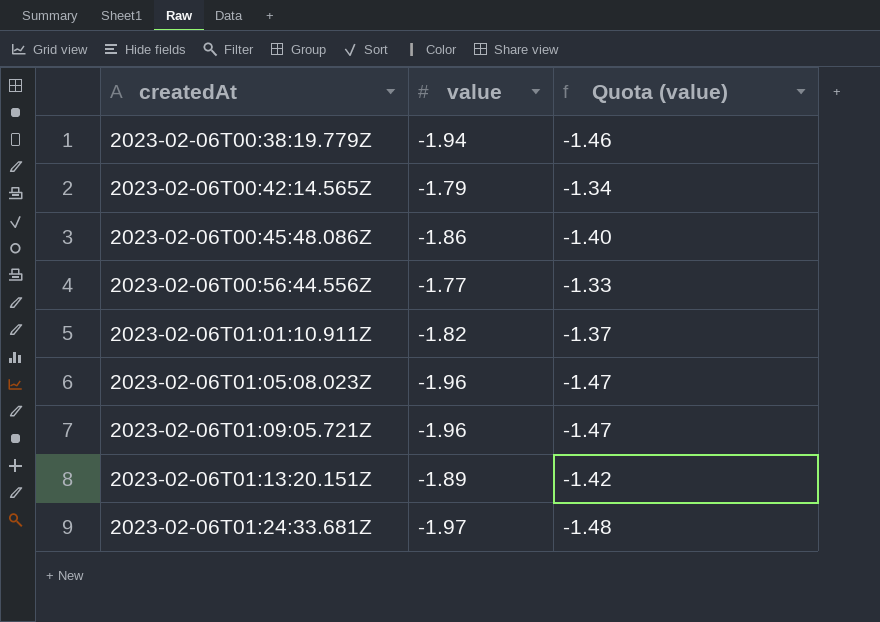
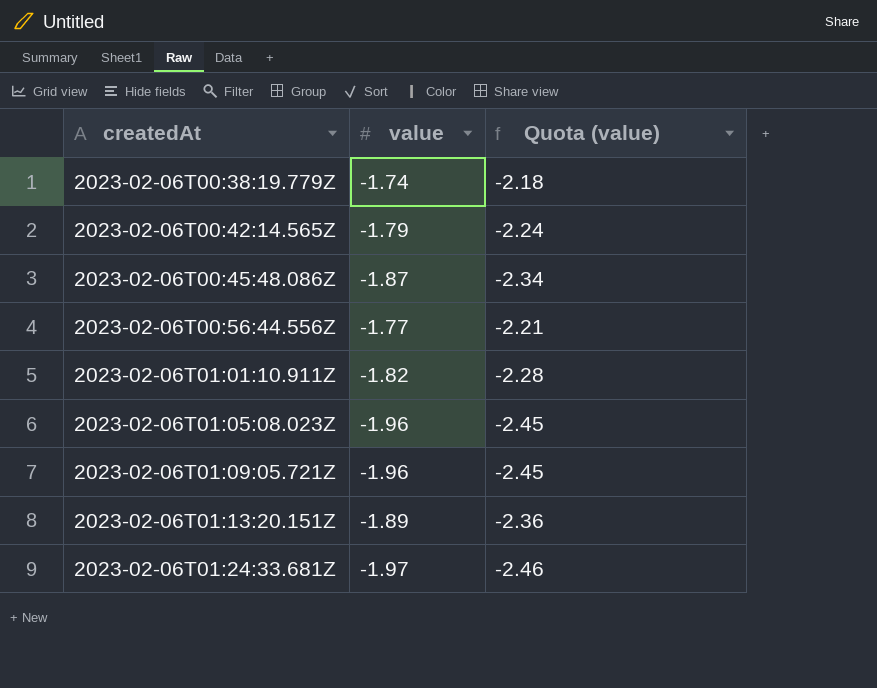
column Quota (value) | formula: [value] * 0.75 -> [value] * 1.25
2023-02-06T00:38:19.779Z | value: -1.94 -> -1.74
2023-02-06T00:45:48.086Z | value: -1.86 -> -1.87

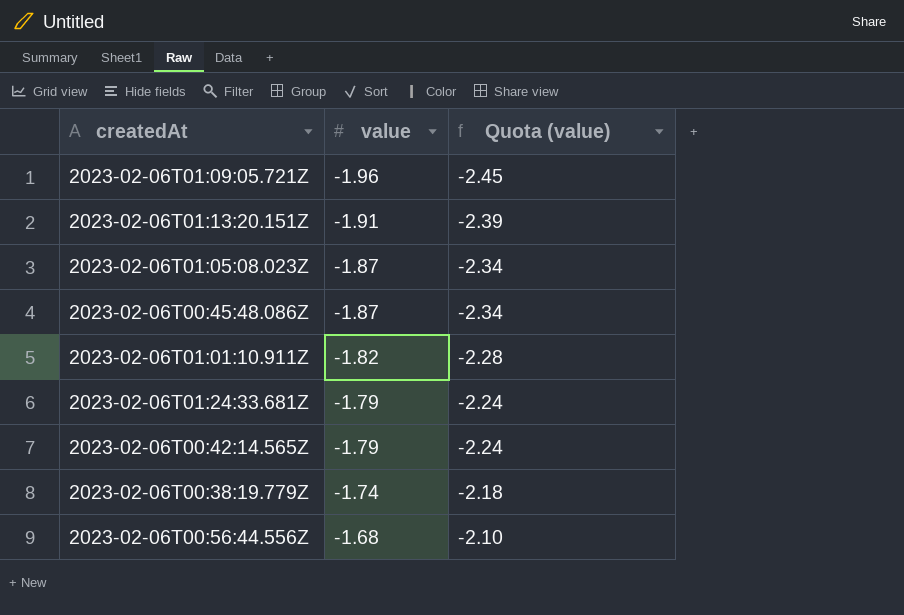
row order: createdAt ascending -> value ascending
2023-02-06T01:13:20.151Z | value: -1.89 -> -1.91
2023-02-06T01:13:20.151Z | Quota (value): -2.36 -> -2.39
2023-02-06T01:05:08.023Z | value: -1.96 -> -1.87
2023-02-06T01:05:08.023Z | Quota (value): -2.45 -> -2.34
2023-02-06T01:24:33.681Z | value: -1.97 -> -1.79
2023-02-06T01:24:33.681Z | Quota (value): -2.46 -> -2.24
2023-02-06T00:56:44.556Z | value: -1.77 -> -1.68
2023-02-06T00:56:44.556Z | Quota (value): -2.21 -> -2.10

